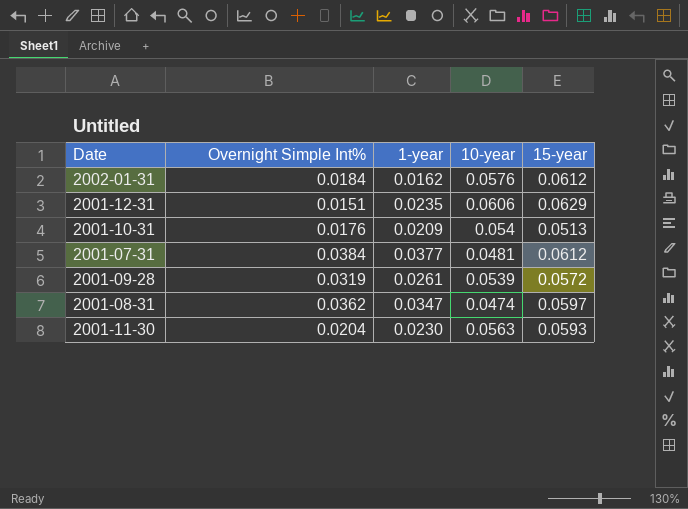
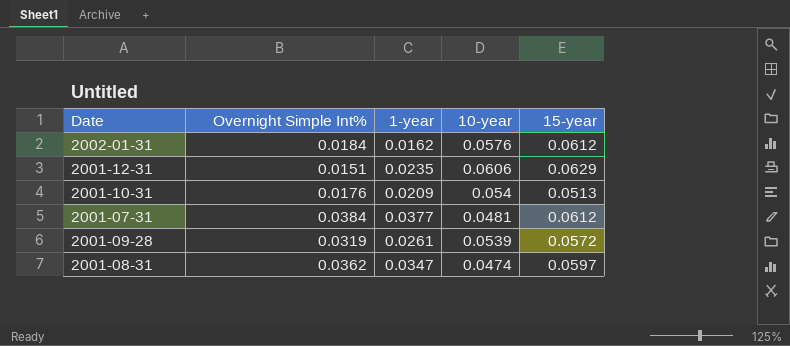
row 2001-11-30: 0.0204 | 0.0230 | 0.0563 | 0.0593 -> none

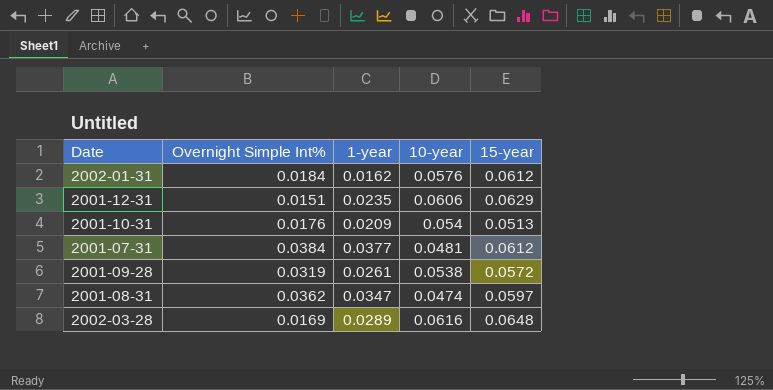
2001-09-28 | 10-year: 0.0539 -> 0.0538
row 2002-03-28: none -> 0.0169 | 0.0289 | 0.0616 | 0.0648

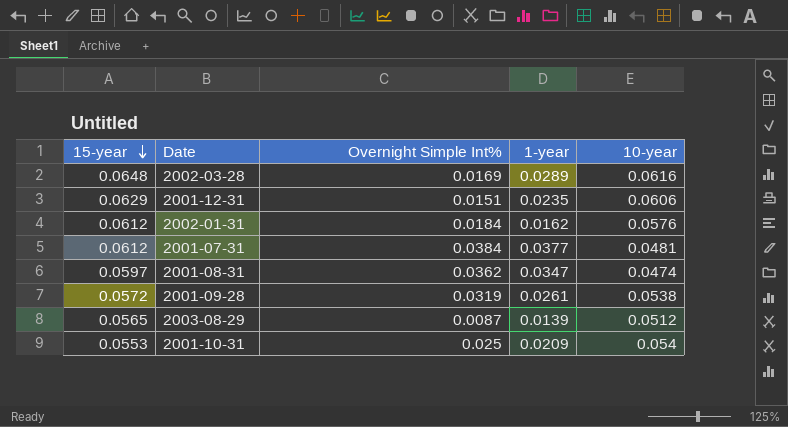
row order: none -> 15-year descending
column 15-year | position: 5 -> 1
row 2003-08-29: none -> 0.0565 | 0.0087 | 0.0139 | 0.0512
2001-10-31 | 15-year: 0.0513 -> 0.0553
2001-10-31 | Overnight Simple Int%: 0.0176 -> 0.025

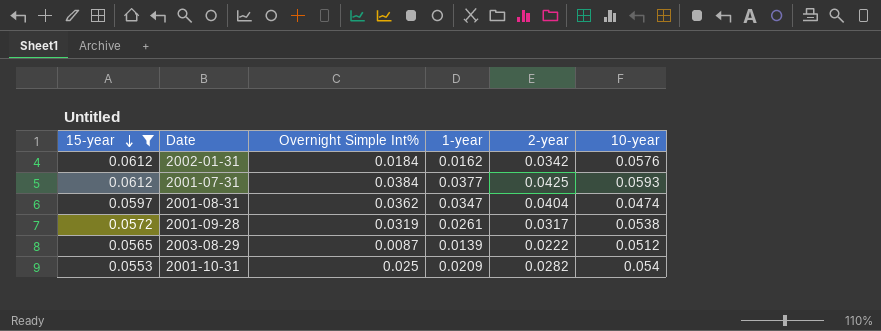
filter: none -> 15-year <= 0.0612
column 2-year | position: none -> 5
2001-07-31 | 10-year: 0.0481 -> 0.0593

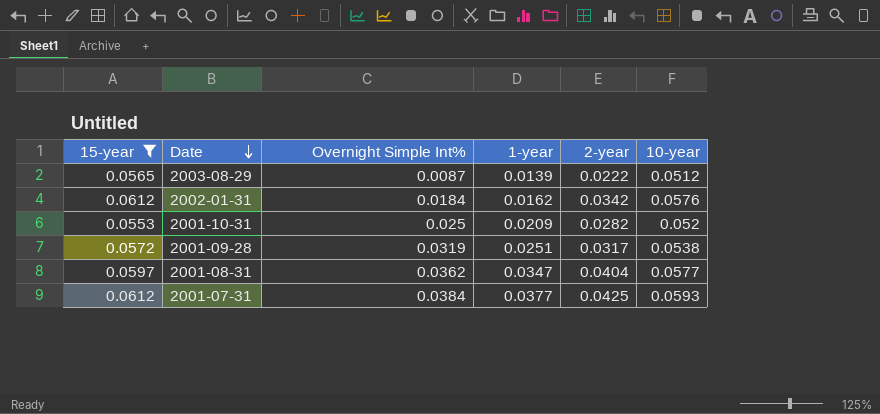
row order: 15-year descending -> Date descending
2001-10-31 | 10-year: 0.054 -> 0.052
2001-09-28 | 1-year: 0.0261 -> 0.0251
2001-08-31 | 10-year: 0.0474 -> 0.0577

